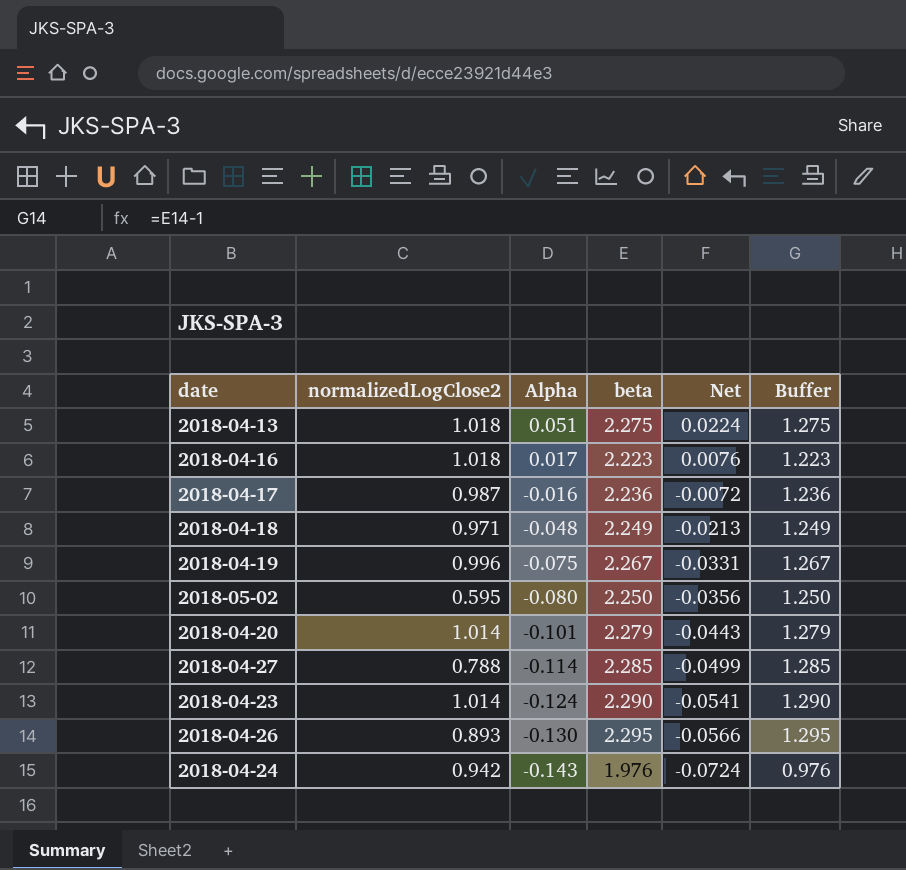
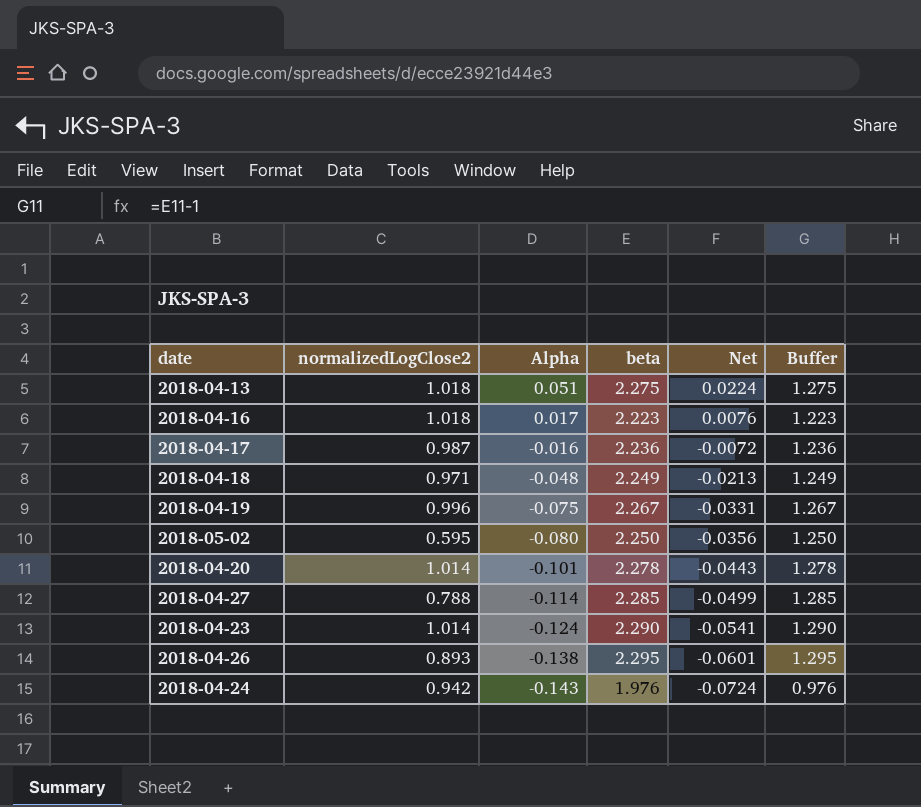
2018-04-20 | beta: 2.279 -> 2.278
2018-04-20 | Buffer: 1.279 -> 1.278
2018-04-26 | Alpha: -0.130 -> -0.138
2018-04-26 | Net: -0.0566 -> -0.0601

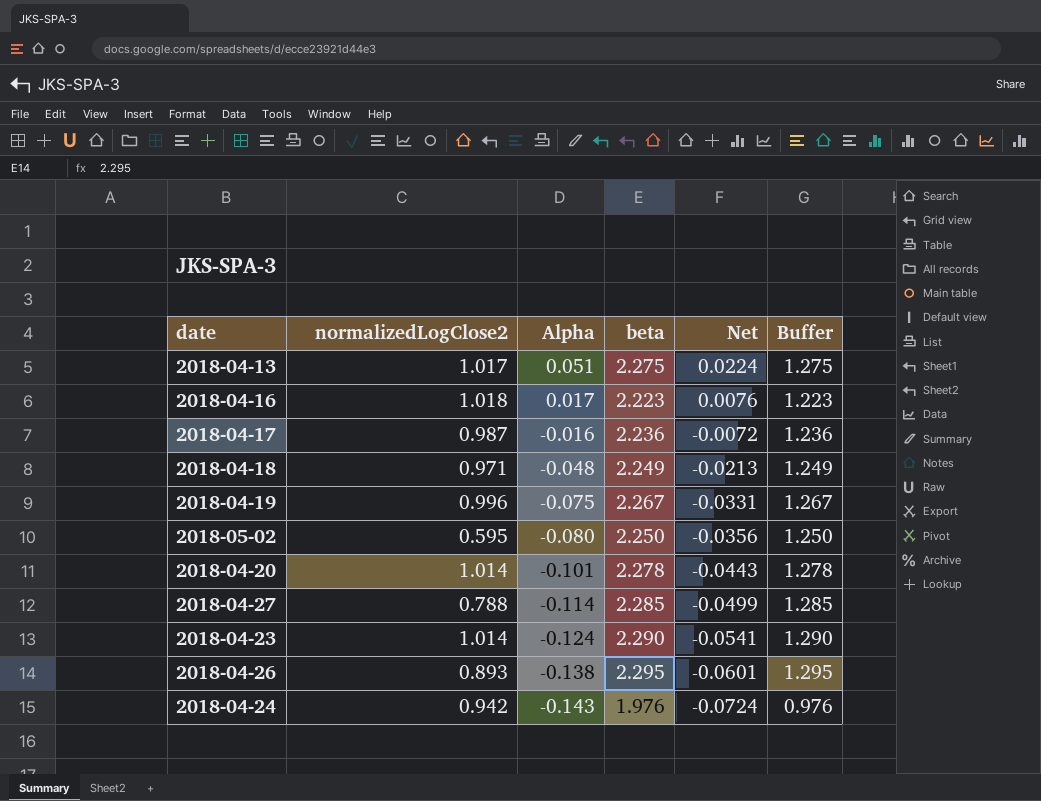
2018-04-13 | normalizedLogClose2: 1.018 -> 1.017

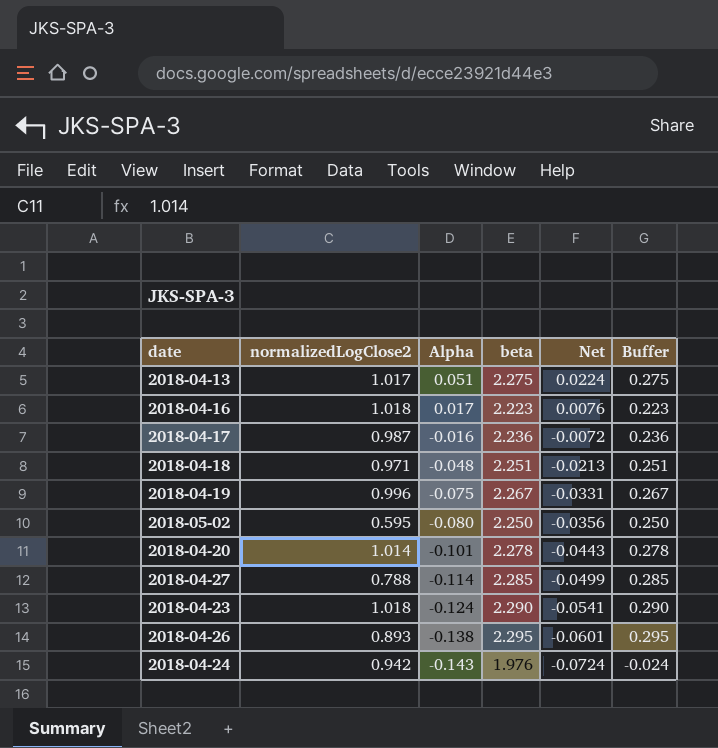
column Buffer | formula: [beta] - 1 -> [beta] - 2
2018-04-18 | beta: 2.249 -> 2.251
2018-04-23 | normalizedLogClose2: 1.014 -> 1.018

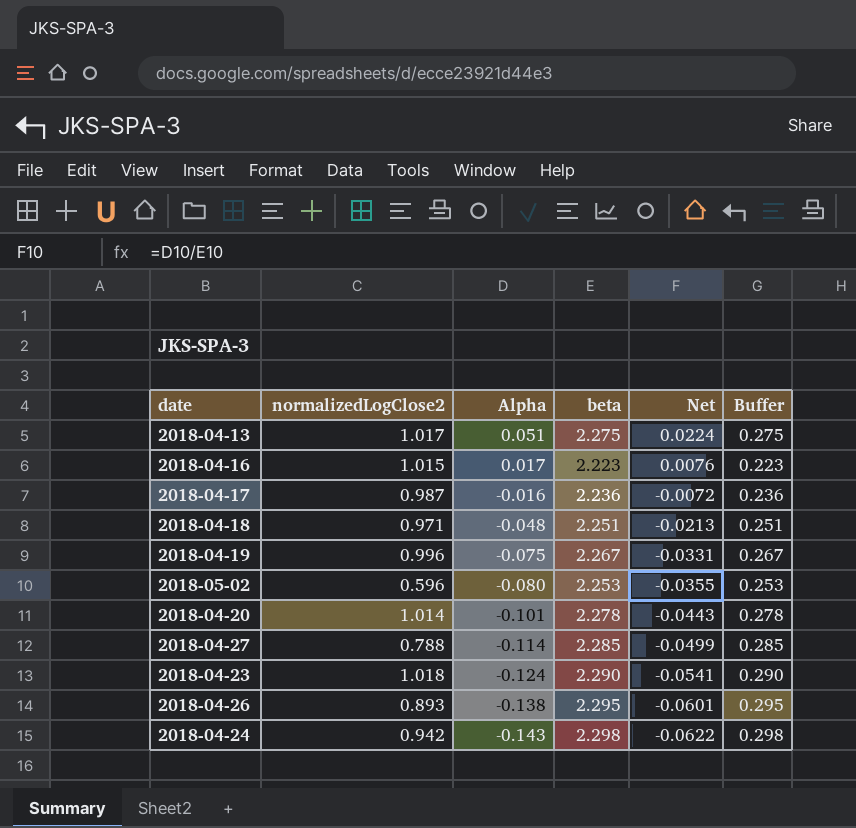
2018-04-16 | normalizedLogClose2: 1.018 -> 1.015
2018-05-02 | normalizedLogClose2: 0.595 -> 0.596
2018-05-02 | beta: 2.250 -> 2.253
2018-05-02 | Net: -0.0356 -> -0.0355
2018-05-02 | Buffer: 0.250 -> 0.253
2018-04-24 | beta: 1.976 -> 2.298
2018-04-24 | Net: -0.0724 -> -0.0622
2018-04-24 | Buffer: -0.024 -> 0.298

